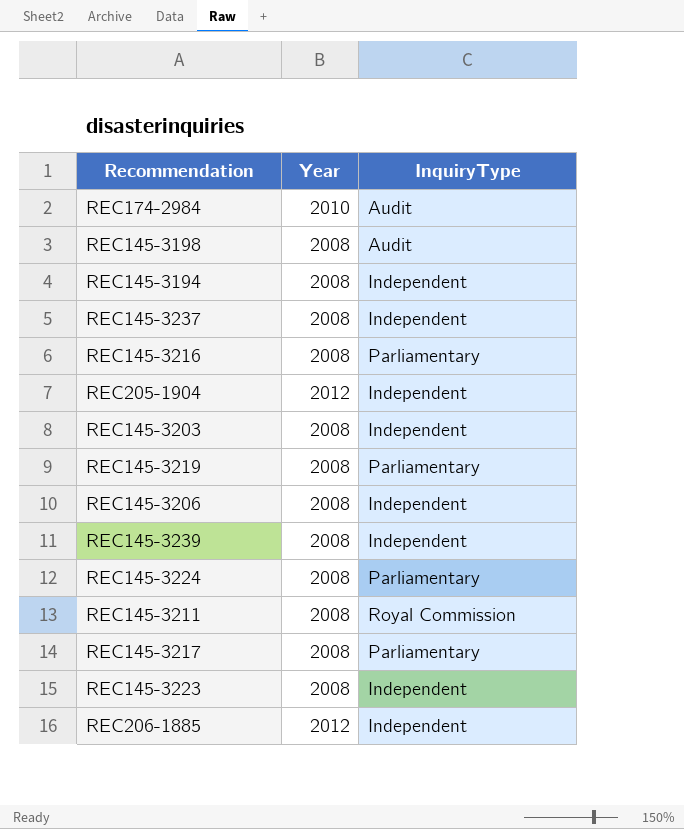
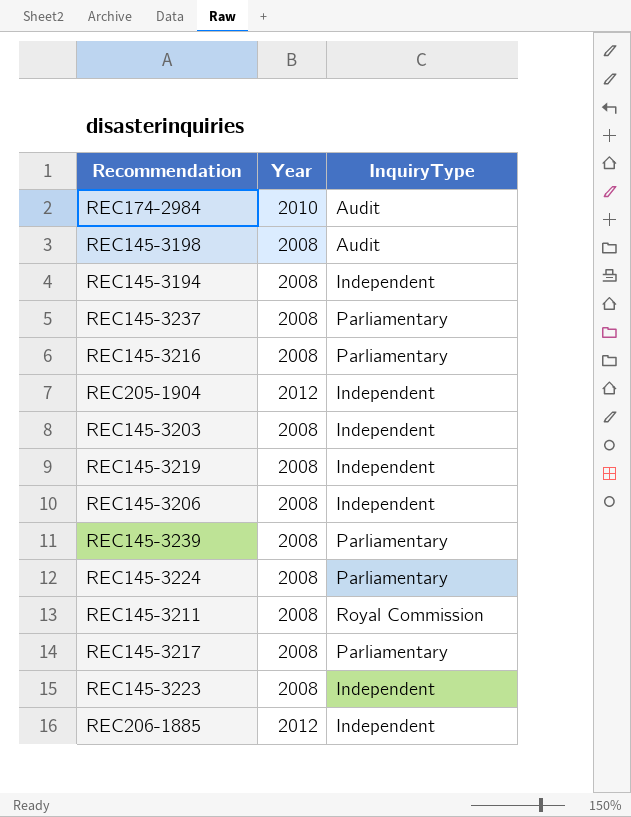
REC145-3237 | InquiryType: Independent -> Parliamentary
REC145-3219 | InquiryType: Parliamentary -> Independent
REC145-3239 | InquiryType: Independent -> Parliamentary

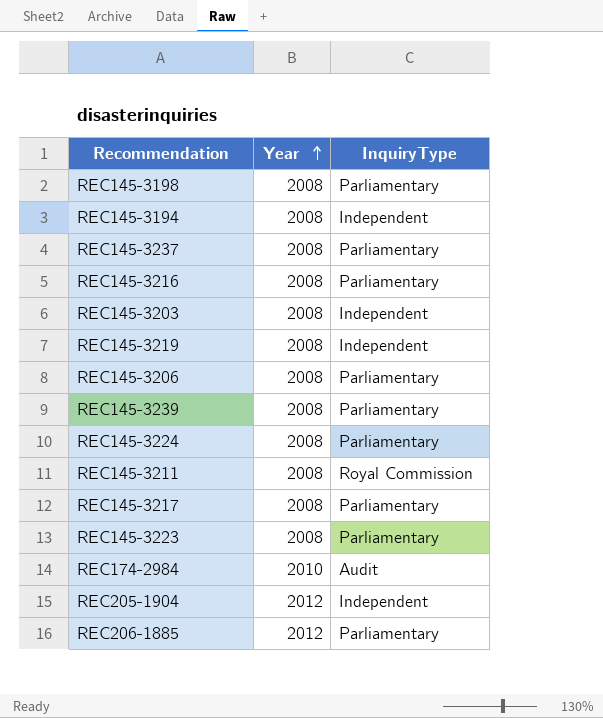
row order: none -> Year ascending
REC145-3198 | InquiryType: Audit -> Parliamentary
REC145-3206 | InquiryType: Independent -> Parliamentary
REC145-3223 | InquiryType: Independent -> Parliamentary
REC206-1885 | InquiryType: Independent -> Parliamentary

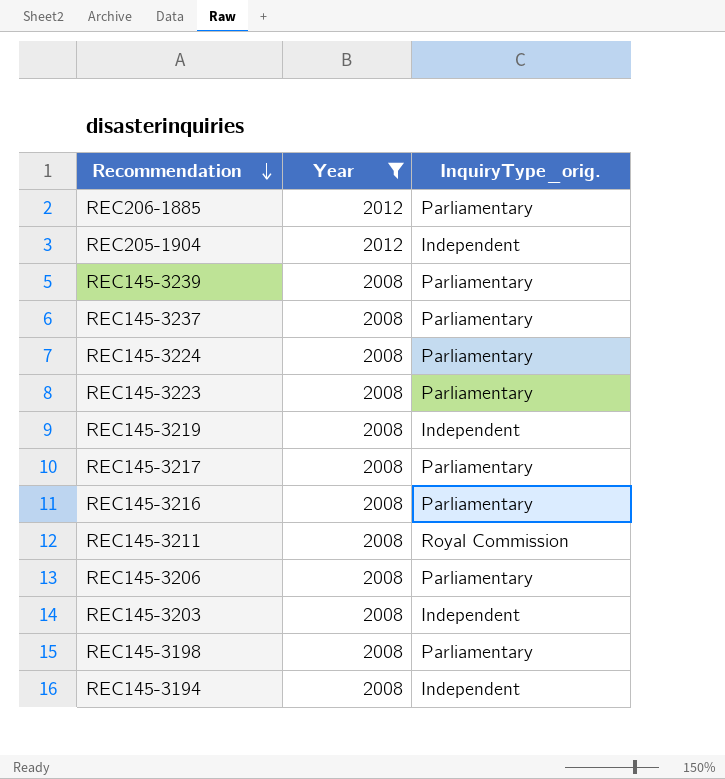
filter: none -> Year != 2010
row order: Year ascending -> Recommendation descending
column name: InquiryType -> InquiryType_orig.

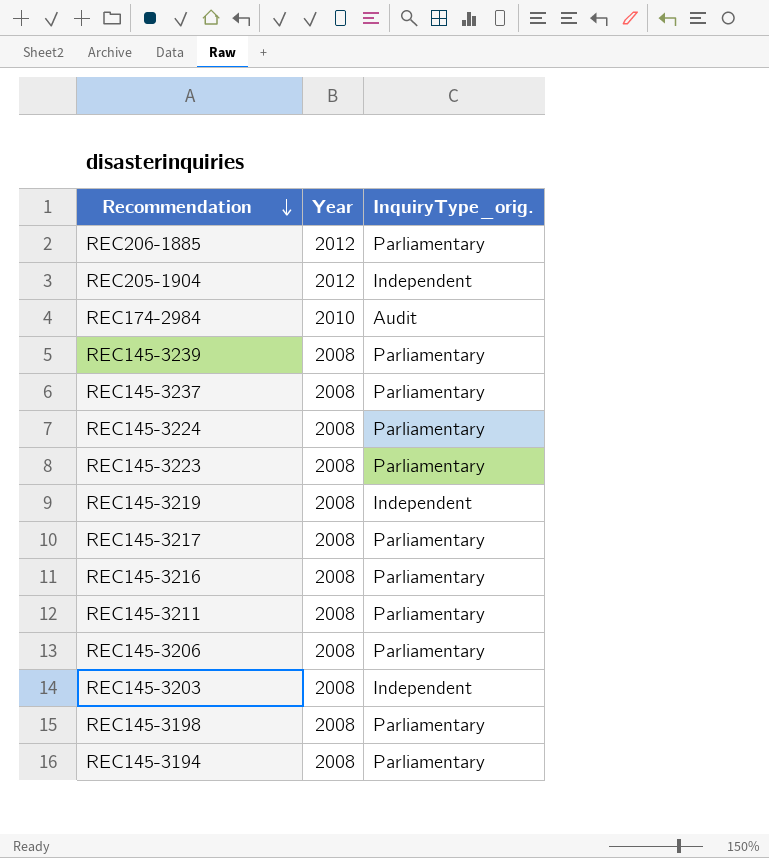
filter: Year != 2010 -> none
REC145-3211 | InquiryType_orig.: Royal Commission -> Parliamentary
REC145-3194 | InquiryType_orig.: Independent -> Parliamentary

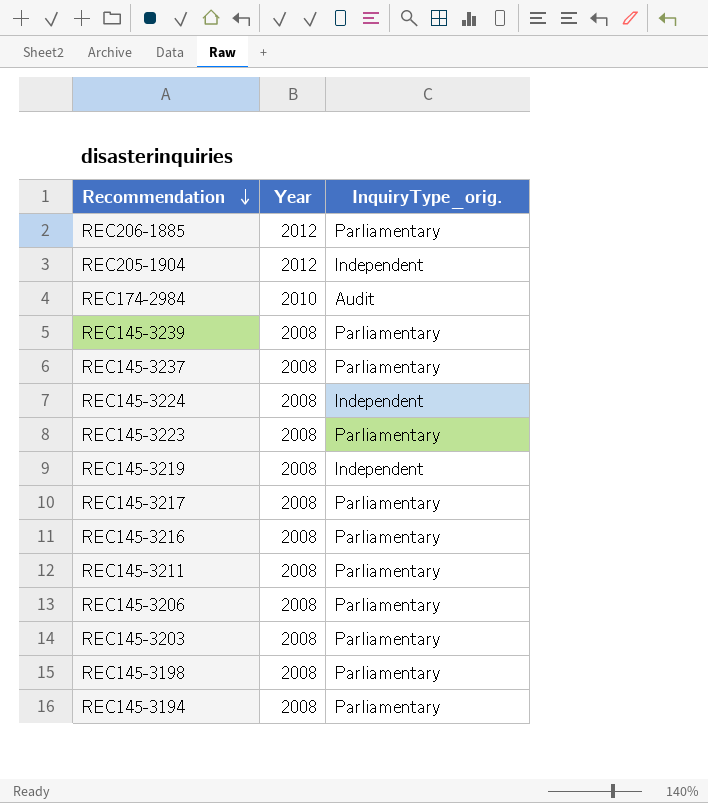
REC145-3224 | InquiryType_orig.: Parliamentary -> Independent
REC145-3203 | InquiryType_orig.: Independent -> Parliamentary

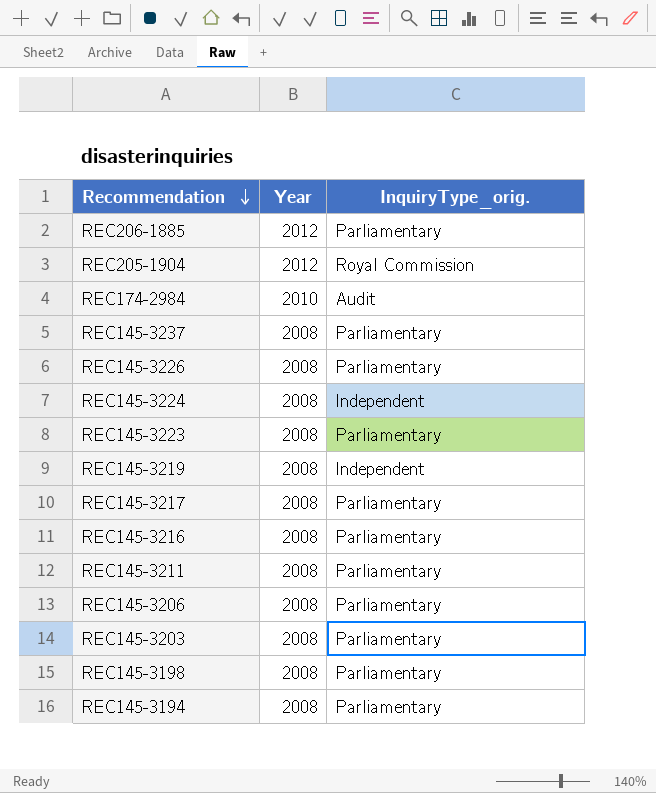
row REC145-3239: 2008 | Parliamentary -> none
REC205-1904 | InquiryType_orig.: Independent -> Royal Commission
row REC145-3226: none -> 2008 | Parliamentary

